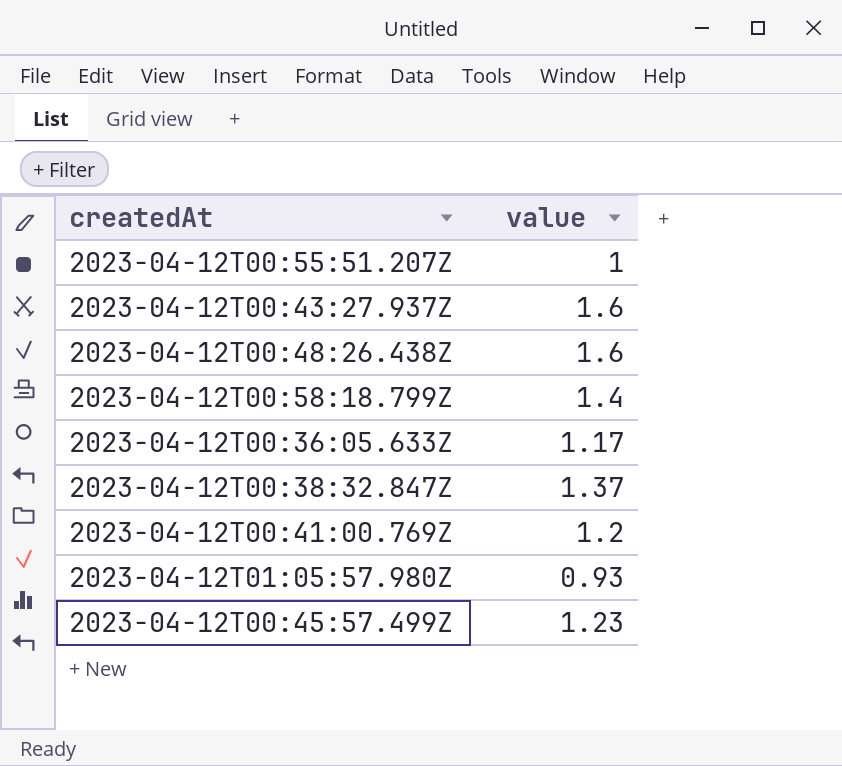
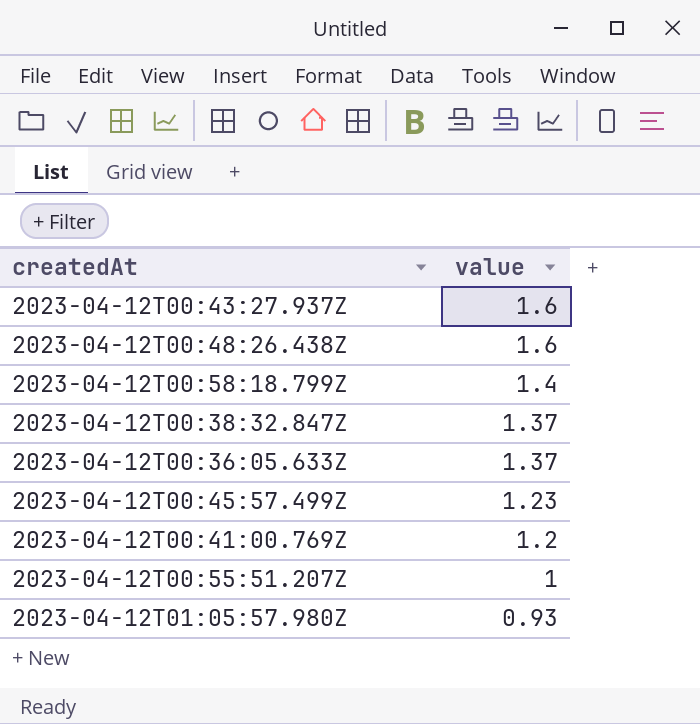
row order: none -> value descending
2023-04-12T00:36:05.633Z | value: 1.17 -> 1.37

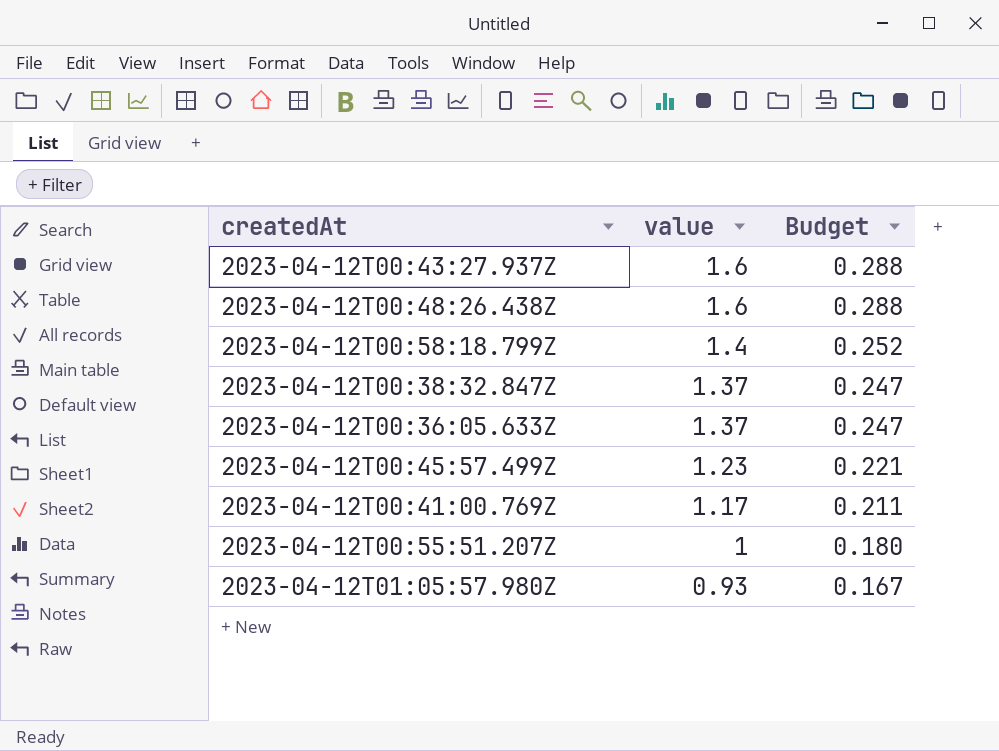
column Budget | formula: none -> [value] * 0.18
2023-04-12T00:41:00.769Z | value: 1.2 -> 1.17

